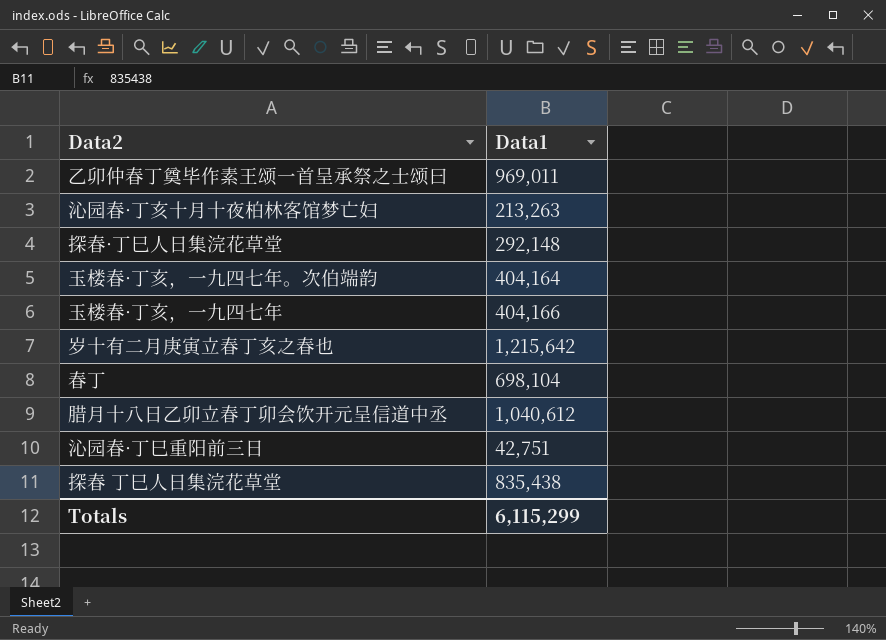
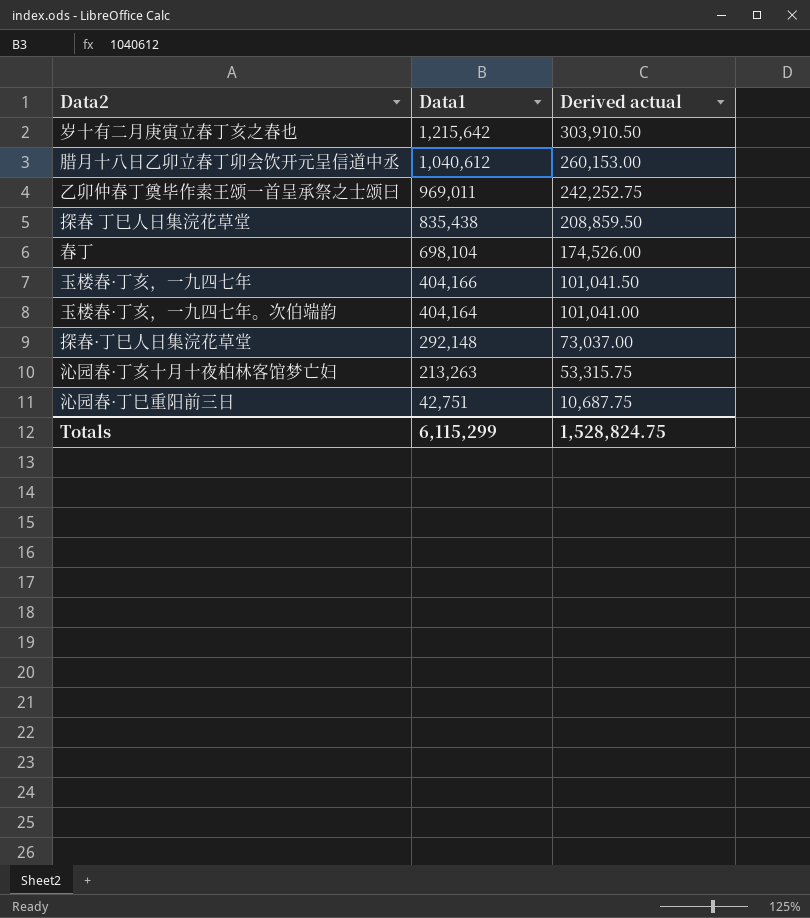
row order: none -> Data1 descending
column Derived actual | formula: none -> [Data1] * 0.25

